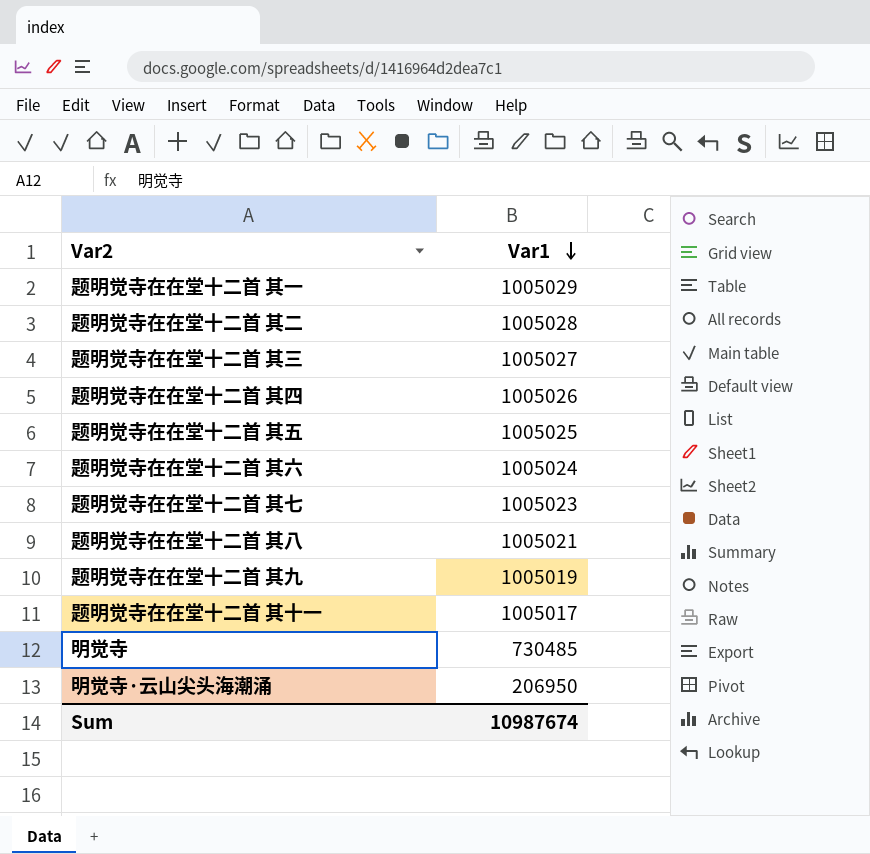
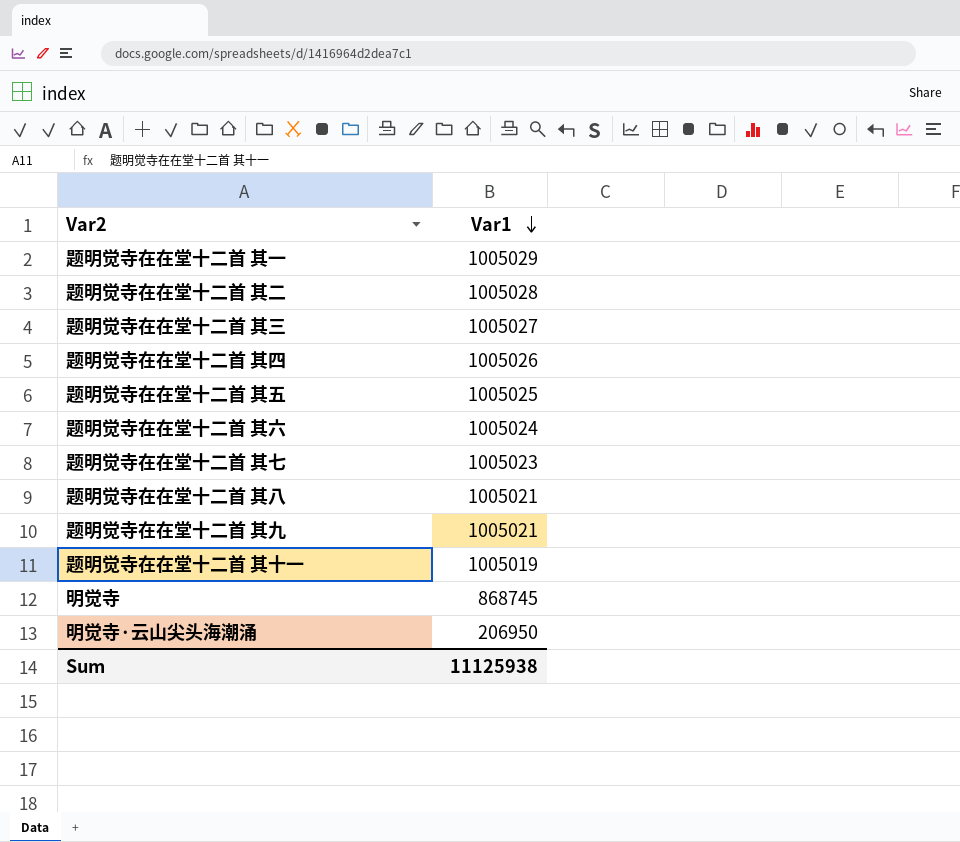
题明觉寺在在堂十二首 其九 | Var1: 1005019 -> 1005021
题明觉寺在在堂十二首 其十一 | Var1: 1005017 -> 1005019
明觉寺 | Var1: 730485 -> 868745
Sum | Var1: 10987674 -> 11125938

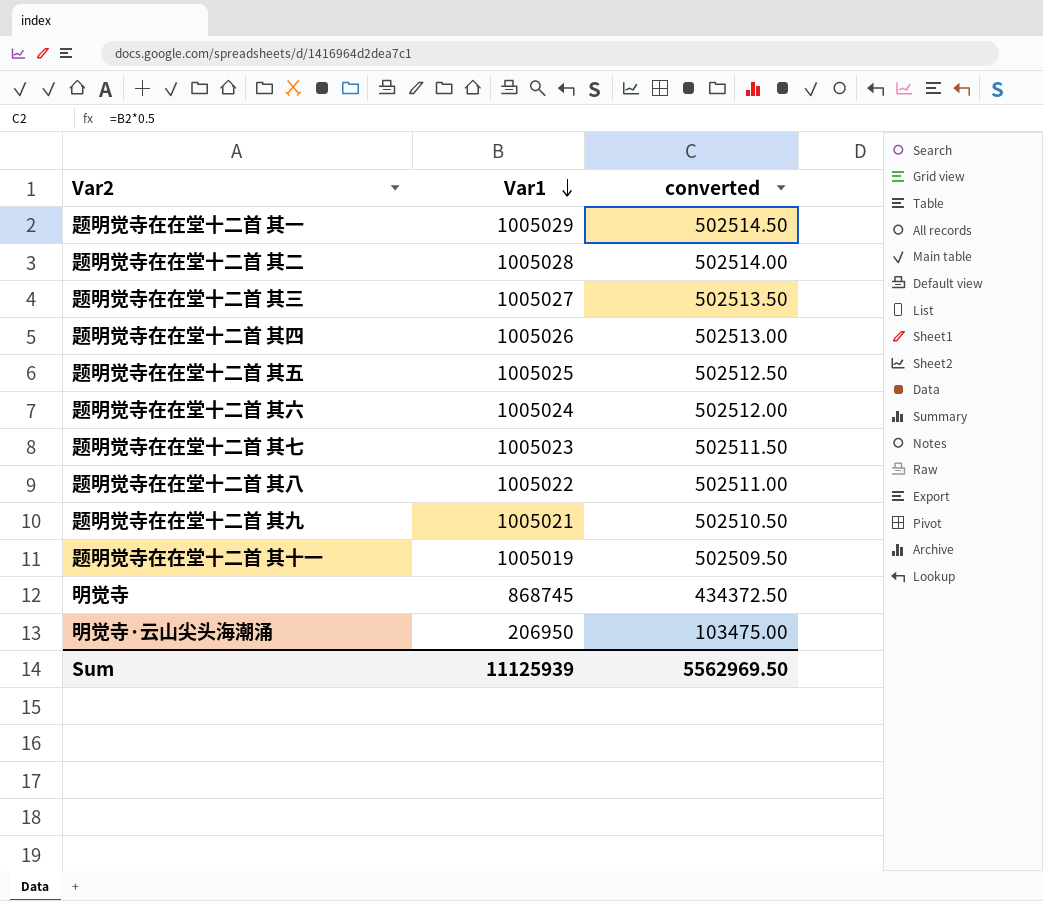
column converted | formula: none -> [Var1] * 0.5
题明觉寺在在堂十二首 其八 | Var1: 1005021 -> 1005022
Sum | Var1: 11125938 -> 11125939

